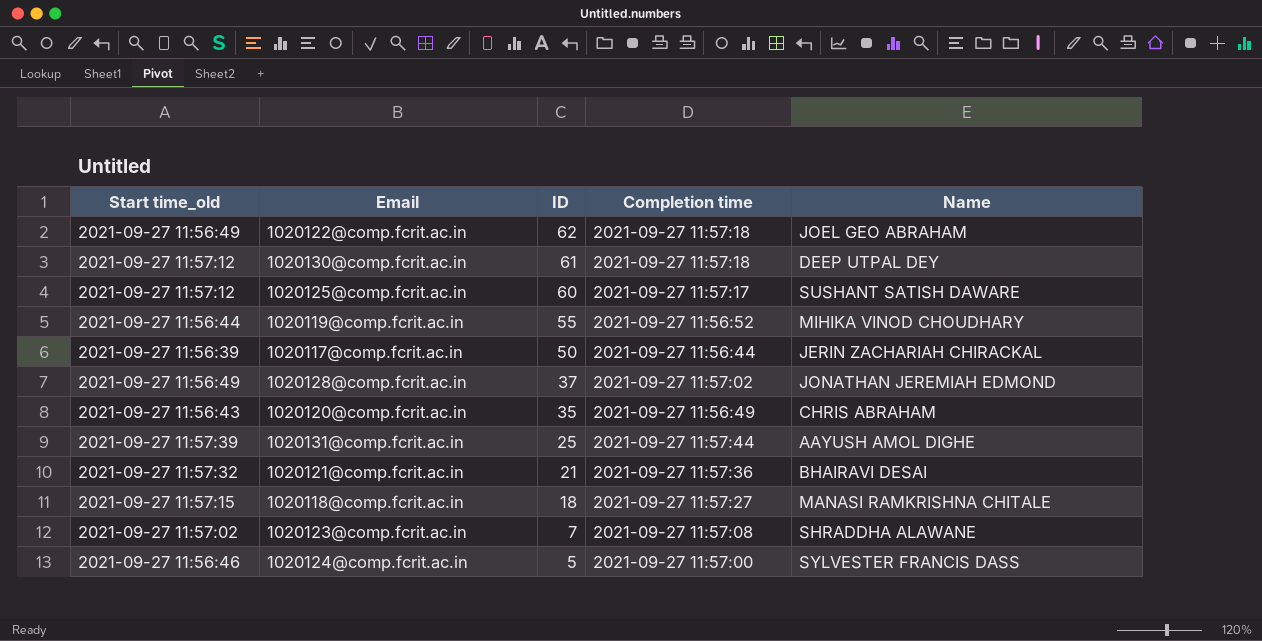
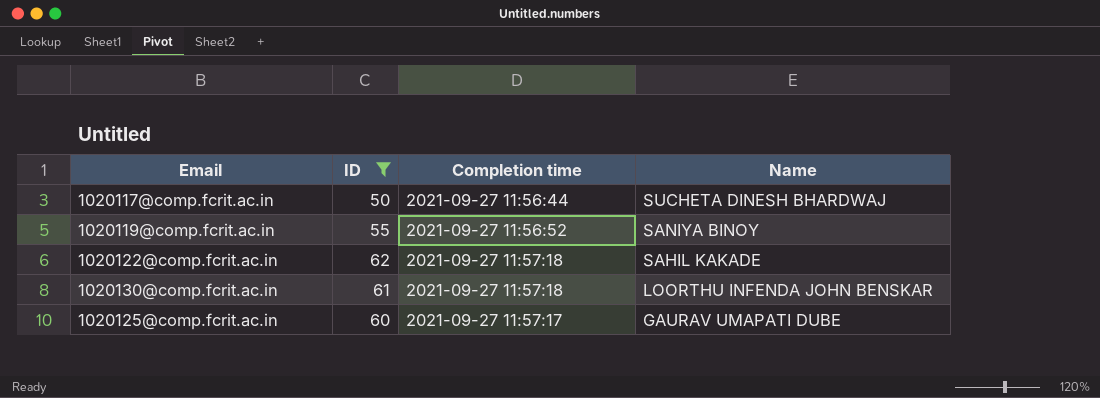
filter: none -> ID >= 50
row order: ID descending -> Name descending
column Start time_old | position: 1 -> none
1020117@comp.fcrit.ac.in | Name: JERIN ZACHARIAH CHIRACKAL -> SUCHETA DINESH BHARDWAJ
1020119@comp.fcrit.ac.in | Name: MIHIKA VINOD CHOUDHARY -> SANIYA BINOY
1020122@comp.fcrit.ac.in | Name: JOEL GEO ABRAHAM -> SAHIL KAKADE
1020130@comp.fcrit.ac.in | Name: DEEP UTPAL DEY -> LOORTHU INFENDA JOHN BENSKAR
1020125@comp.fcrit.ac.in | Name: SUSHANT SATISH DAWARE -> GAURAV UMAPATI DUBE

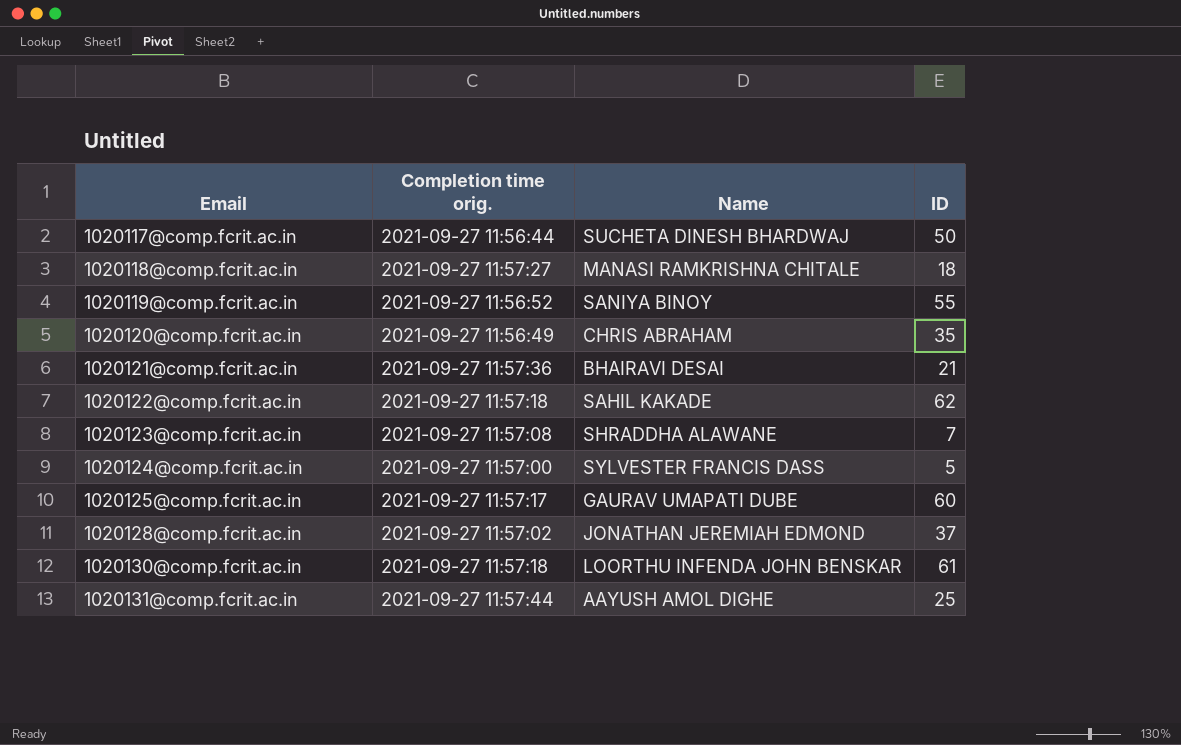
filter: ID >= 50 -> none
row order: Name descending -> Email ascending
column name: Completion time -> Completion time orig.
column ID | position: 2 -> 4

